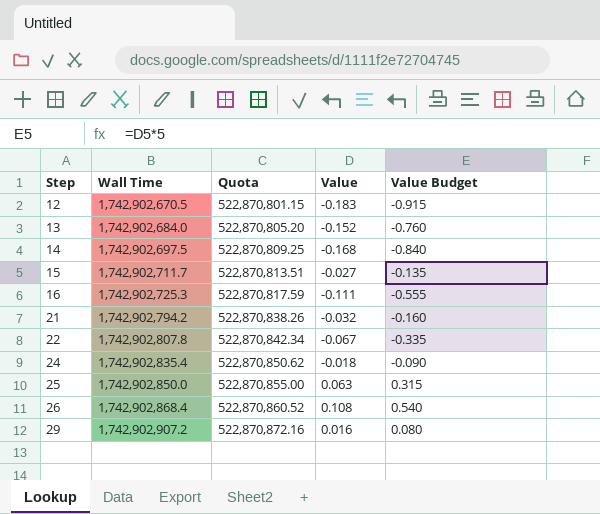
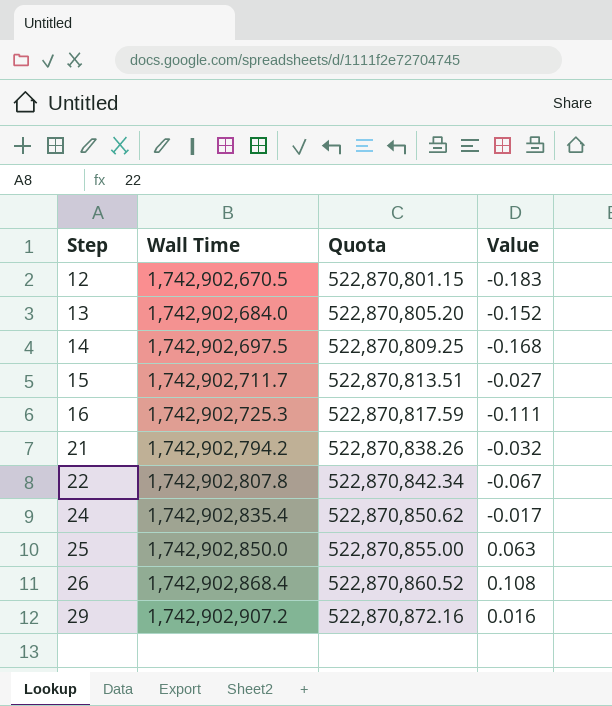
column Value Budget | formula: [Value] * 5 -> none
24 | Value: -0.018 -> -0.017

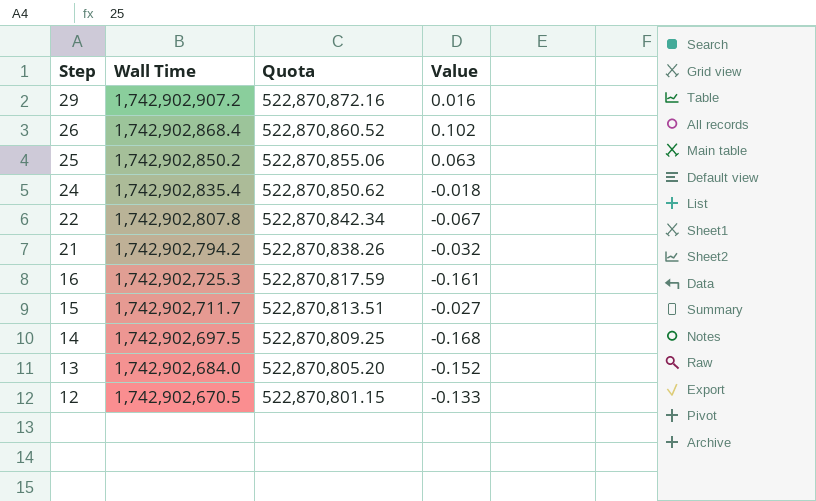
row order: Step ascending -> Step descending
26 | Value: 0.108 -> 0.102
25 | Wall Time: 1,742,902,850.0 -> 1,742,902,850.2
25 | Quota: 522,870,855.00 -> 522,870,855.06
24 | Value: -0.017 -> -0.018
16 | Value: -0.111 -> -0.161
12 | Value: -0.183 -> -0.133

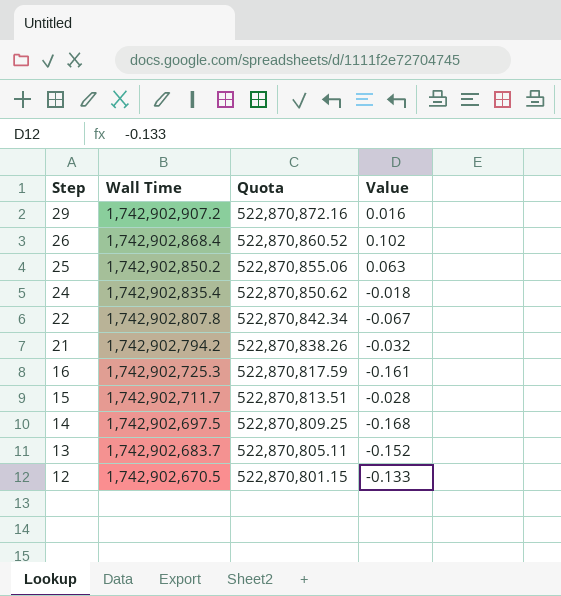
15 | Value: -0.027 -> -0.028
13 | Wall Time: 1,742,902,684.0 -> 1,742,902,683.7
13 | Quota: 522,870,805.20 -> 522,870,805.11

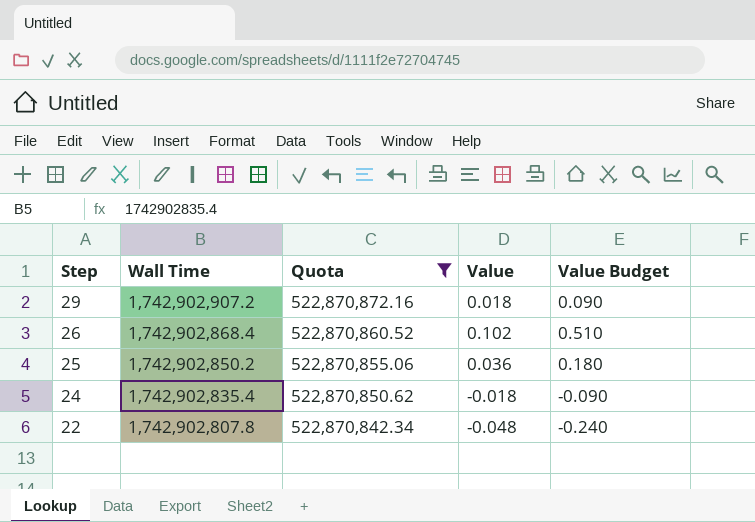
filter: none -> Quota >= 522,870,842.34
column Value Budget | formula: none -> [Value] * 5
29 | Value: 0.016 -> 0.018
25 | Value: 0.063 -> 0.036
22 | Value: -0.067 -> -0.048

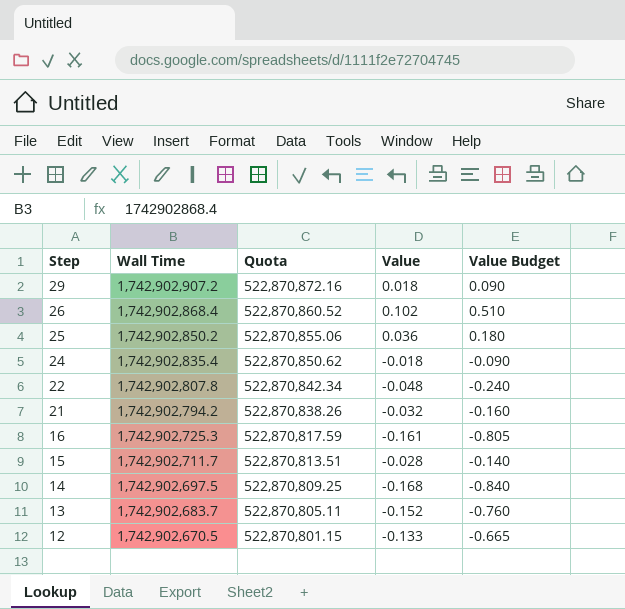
filter: Quota >= 522,870,842.34 -> none

